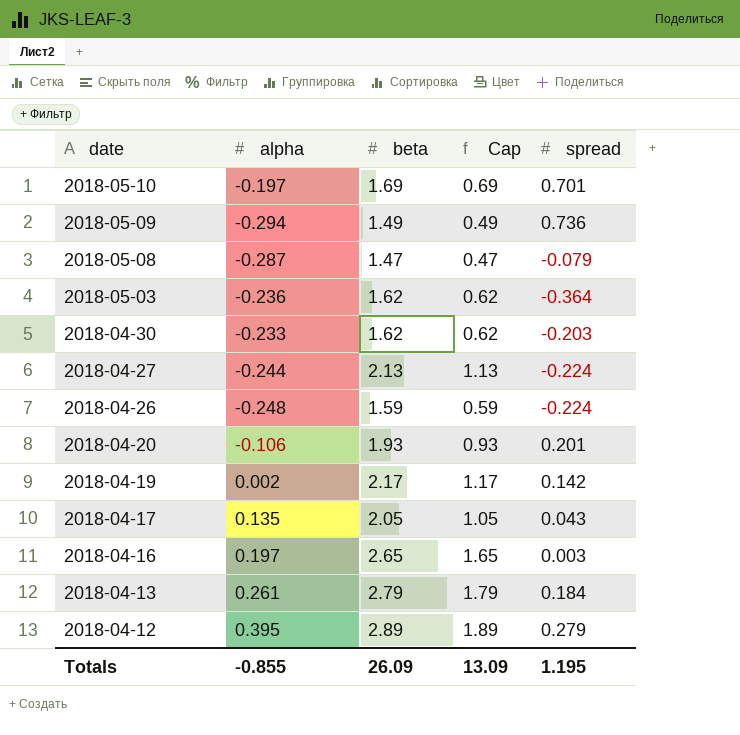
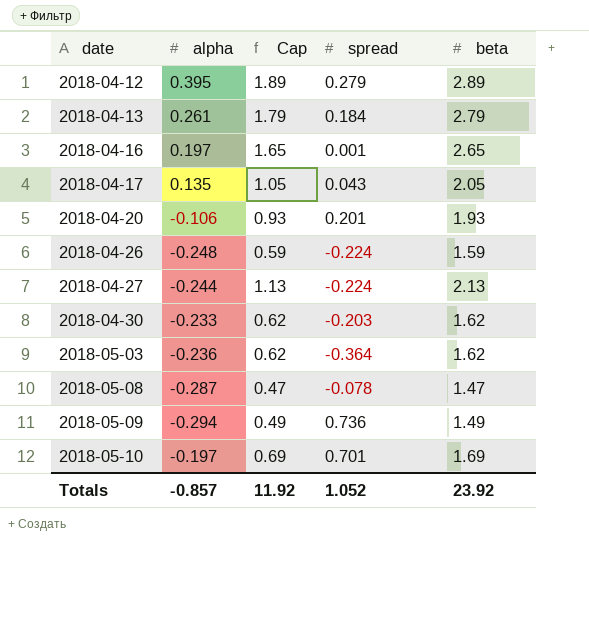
row order: date descending -> date ascending
column beta | position: 3 -> 5
row 2018-04-19: 0.002 | 2.17 | 1.17 | 0.142 -> none
2018-04-16 | spread: 0.003 -> 0.001
2018-05-08 | spread: -0.079 -> -0.078
Totals | alpha: -0.855 -> -0.857
Totals | Cap: 13.09 -> 11.92
Totals | spread: 1.195 -> 1.052
Totals | beta: 26.09 -> 23.92

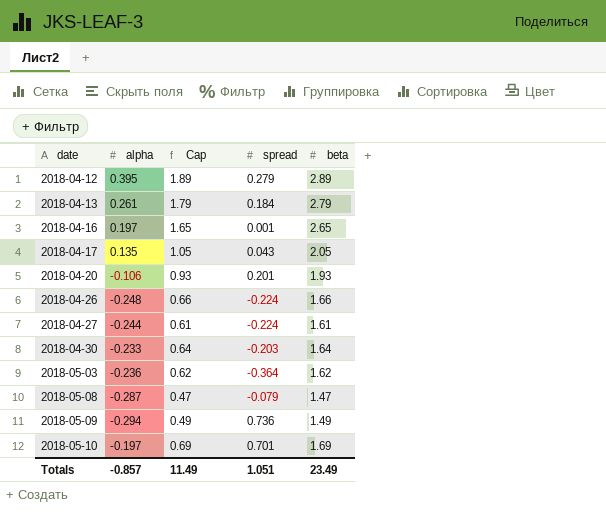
2018-04-26 | Cap: 0.59 -> 0.66
2018-04-26 | beta: 1.59 -> 1.66
2018-04-27 | Cap: 1.13 -> 0.61
2018-04-27 | beta: 2.13 -> 1.61
2018-04-30 | Cap: 0.62 -> 0.64
2018-04-30 | beta: 1.62 -> 1.64
2018-05-08 | spread: -0.078 -> -0.079
Totals | Cap: 11.92 -> 11.49
Totals | spread: 1.052 -> 1.051
Totals | beta: 23.92 -> 23.49

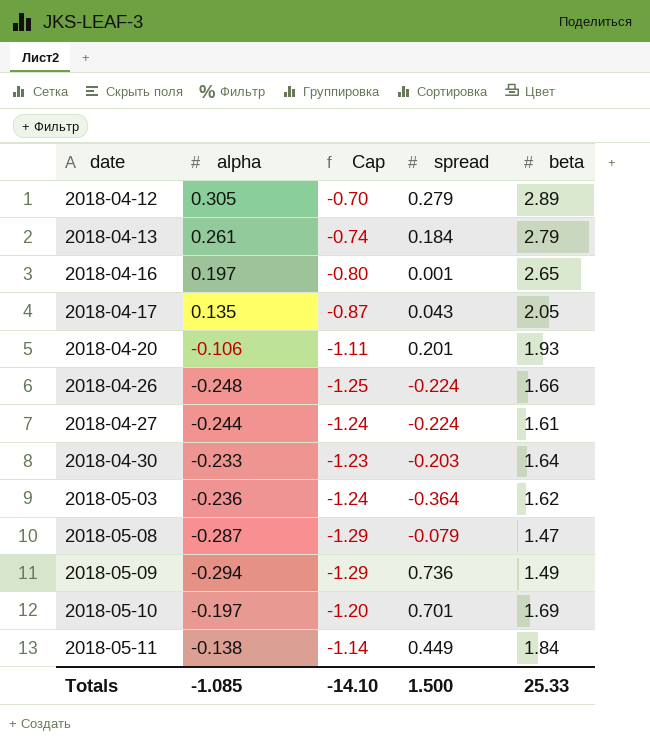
column Cap | formula: [beta] - 1 -> [alpha] - 1
2018-04-12 | alpha: 0.395 -> 0.305
row 2018-05-11: none -> -0.138 | -1.14 | 0.449 | 1.84
Totals | alpha: -0.857 -> -1.085
Totals | Cap: 11.49 -> -14.10
Totals | spread: 1.051 -> 1.500
Totals | beta: 23.49 -> 25.33

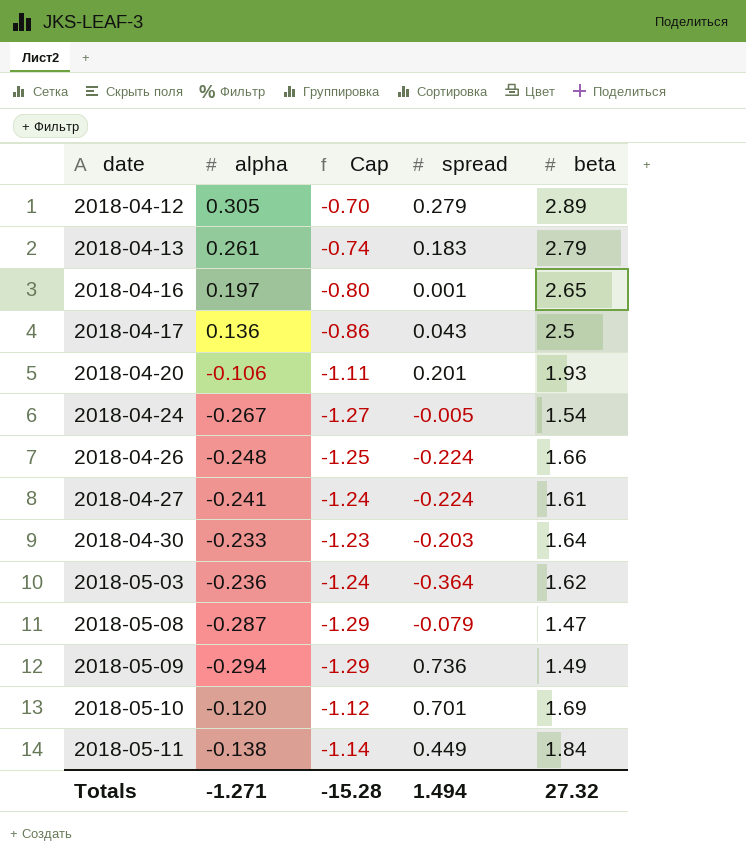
2018-04-13 | spread: 0.184 -> 0.183
2018-04-17 | alpha: 0.135 -> 0.136
2018-04-17 | Cap: -0.87 -> -0.86
2018-04-17 | beta: 2.05 -> 2.5
row 2018-04-24: none -> -0.267 | -1.27 | -0.005 | 1.54
2018-04-27 | alpha: -0.244 -> -0.241
2018-05-10 | alpha: -0.197 -> -0.120
2018-05-10 | Cap: -1.20 -> -1.12
Totals | alpha: -1.085 -> -1.271
Totals | Cap: -14.10 -> -15.28
Totals | spread: 1.500 -> 1.494
Totals | beta: 25.33 -> 27.32

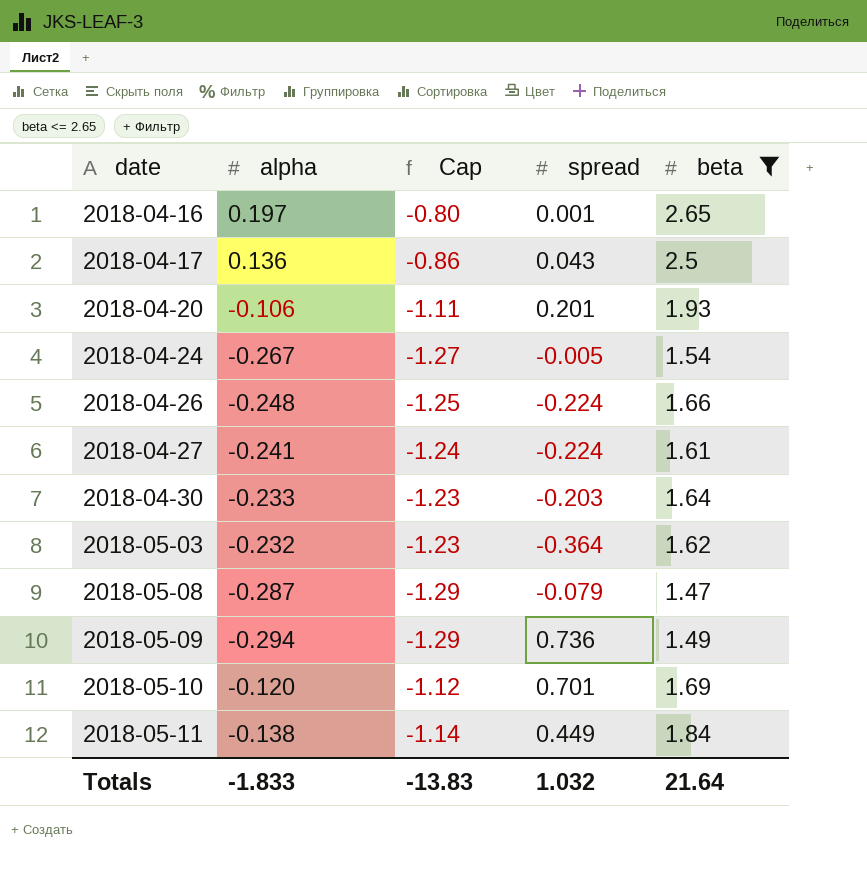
filter: none -> beta <= 2.65
2018-05-03 | alpha: -0.236 -> -0.232
2018-05-03 | Cap: -1.24 -> -1.23
Totals | alpha: -1.271 -> -1.833
Totals | Cap: -15.28 -> -13.83
Totals | spread: 1.494 -> 1.032
Totals | beta: 27.32 -> 21.64

